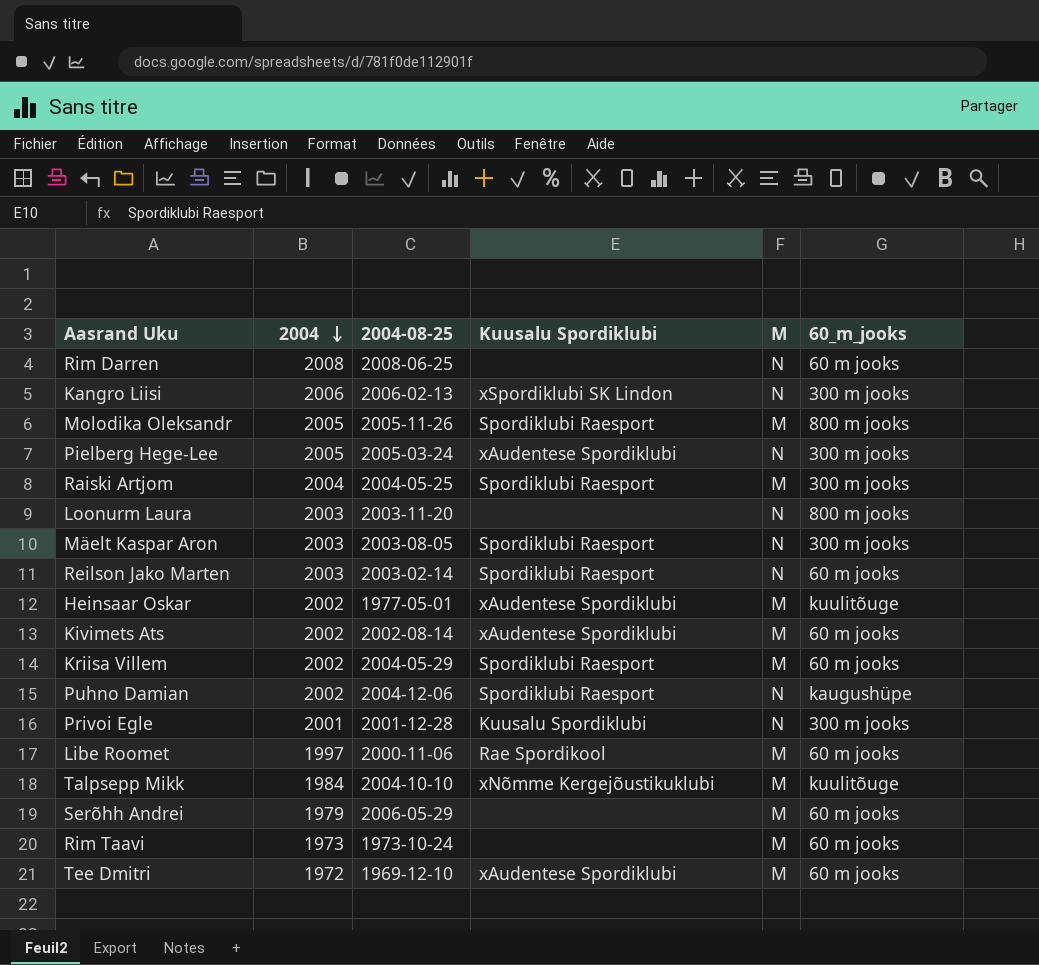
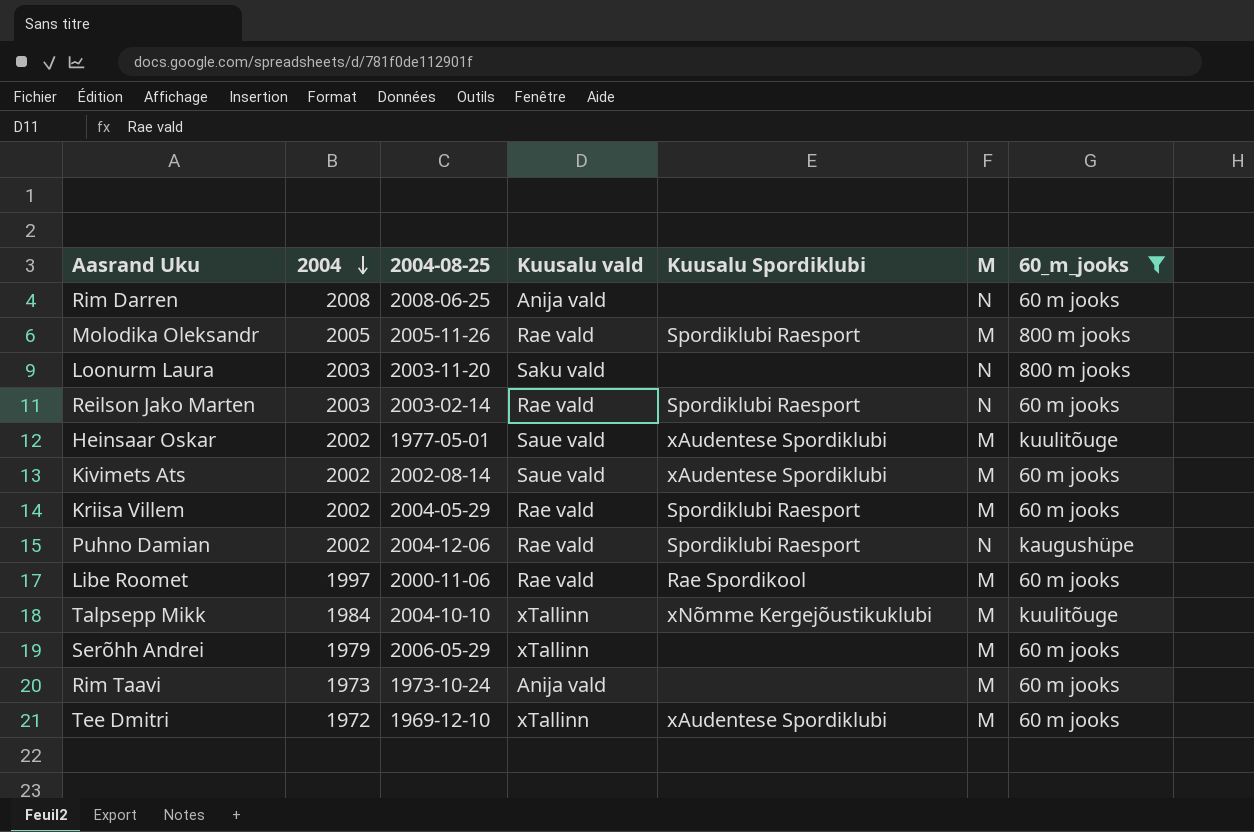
filter: none -> 60_m_jooks != 300 m jooks
column Kuusalu vald | position: none -> 4

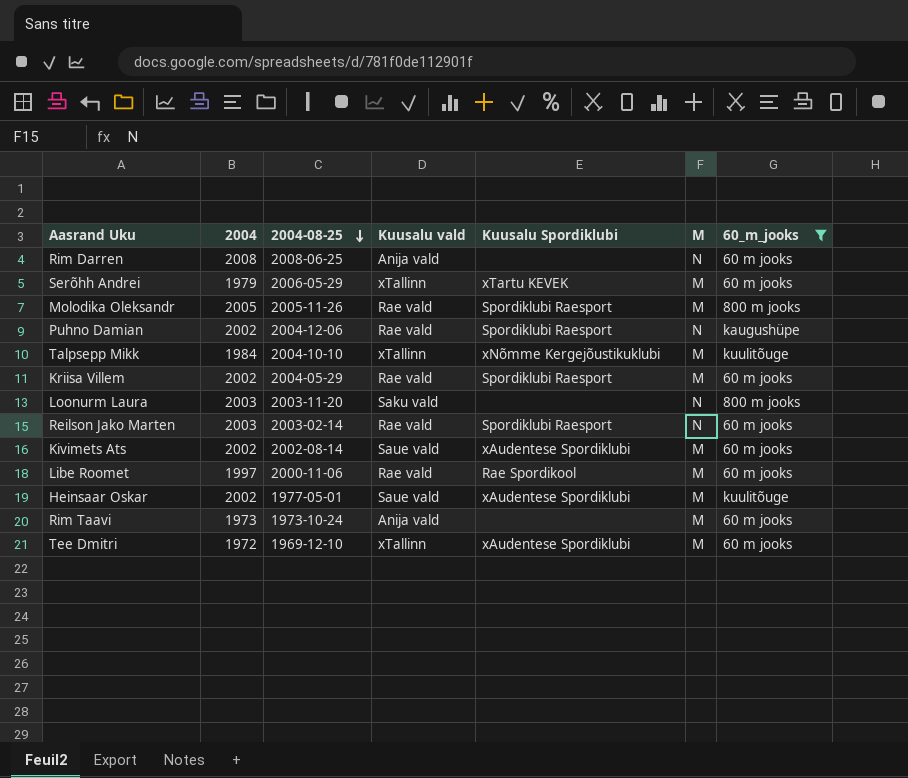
row order: 2004 descending -> 2004-08-25 descending
Serõhh Andrei | Kuusalu Spordiklubi: none -> xTartu KEVEK

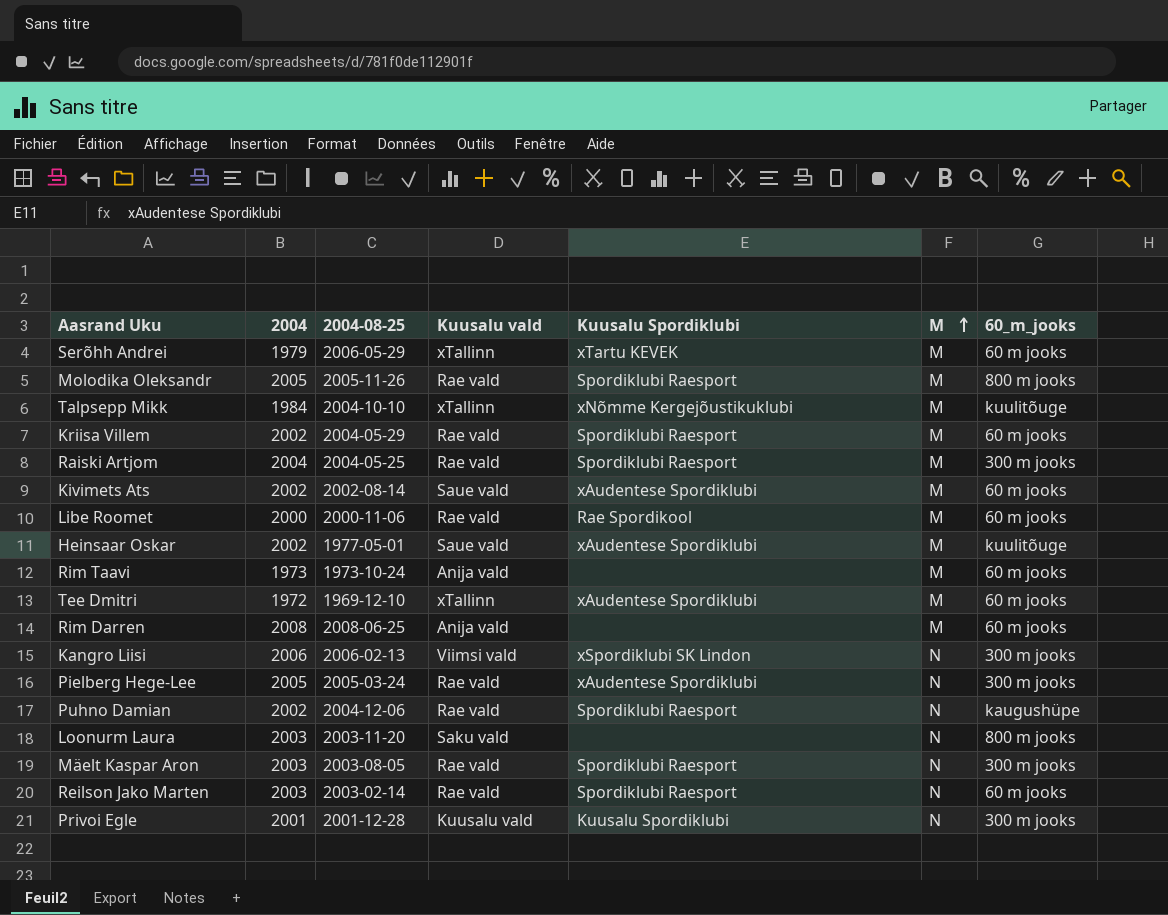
filter: 60_m_jooks != 300 m jooks -> none
row order: 2004-08-25 descending -> M ascending
Libe Roomet | 2004: 1997 -> 2000
Rim Darren | M: N -> M

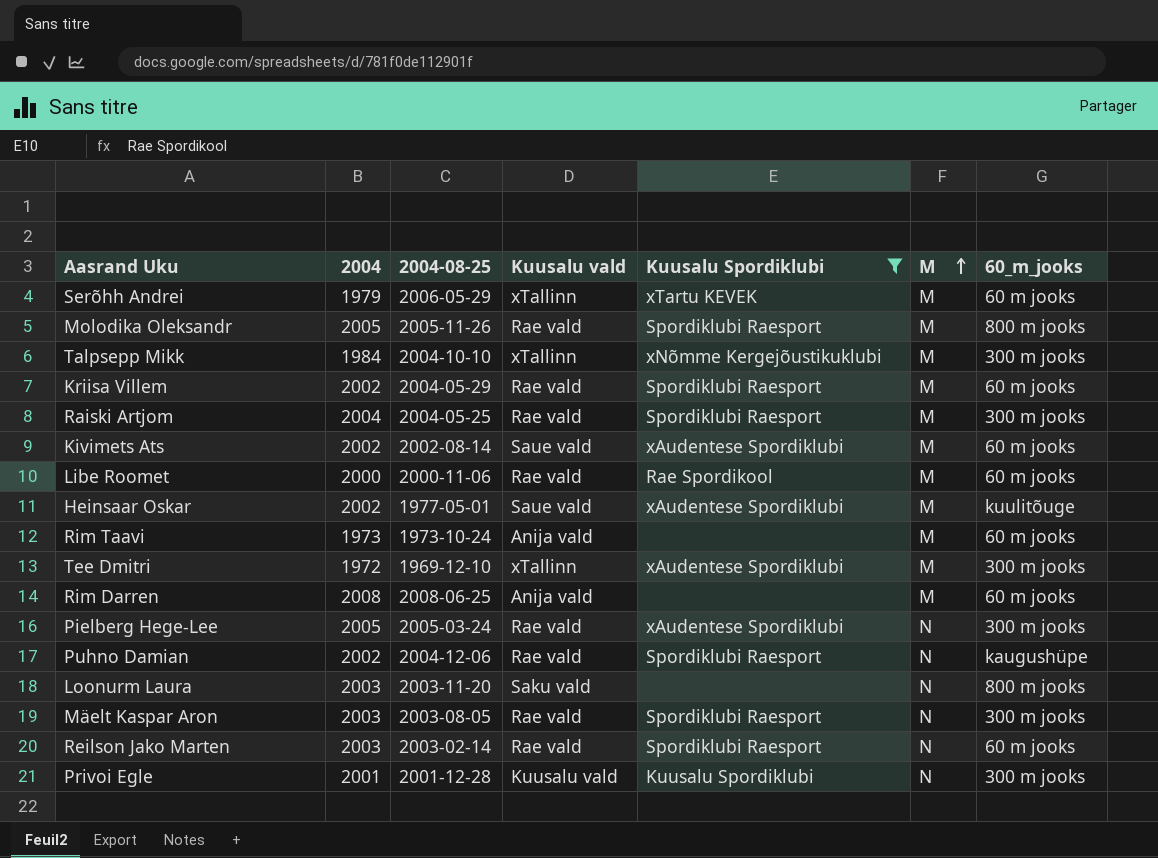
filter: none -> Kuusalu Spordiklubi != xSpordiklubi SK Lindon
Talpsepp Mikk | 60_m_jooks: kuulitõuge -> 300 m jooks
Tee Dmitri | 60_m_jooks: 60 m jooks -> 300 m jooks

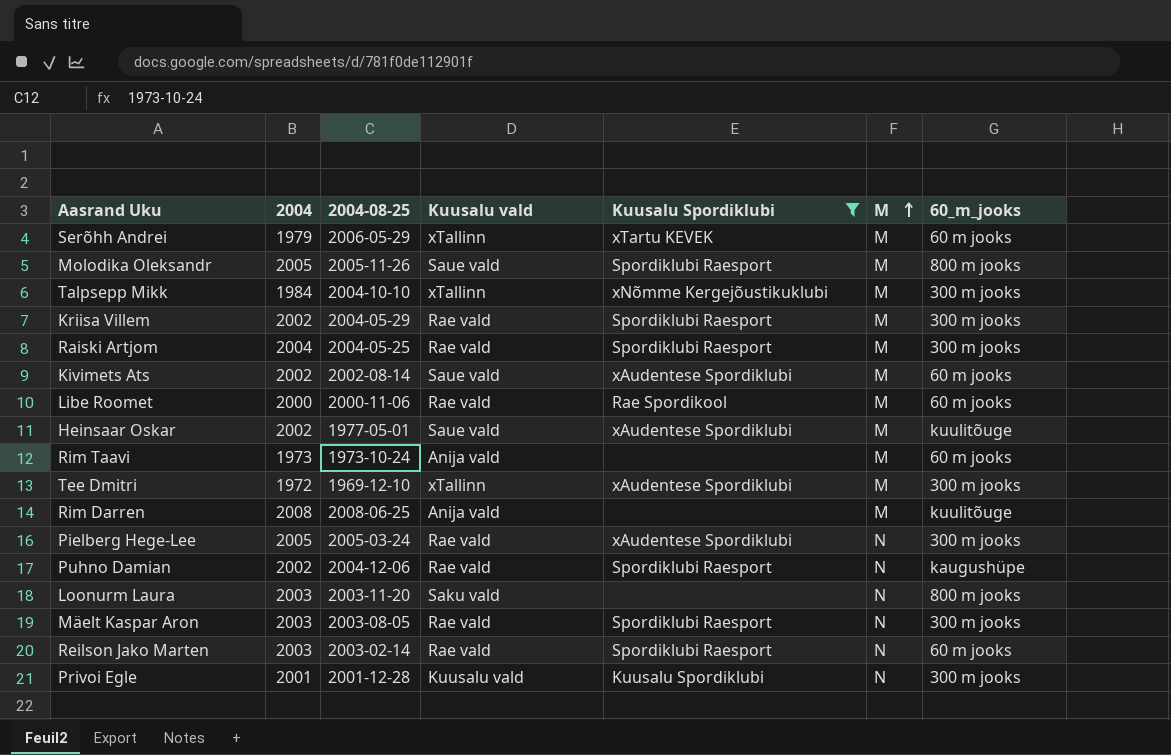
Molodika Oleksandr | Kuusalu vald: Rae vald -> Saue vald
Kriisa Villem | 60_m_jooks: 60 m jooks -> 300 m jooks
Rim Darren | 60_m_jooks: 60 m jooks -> kuulitõuge

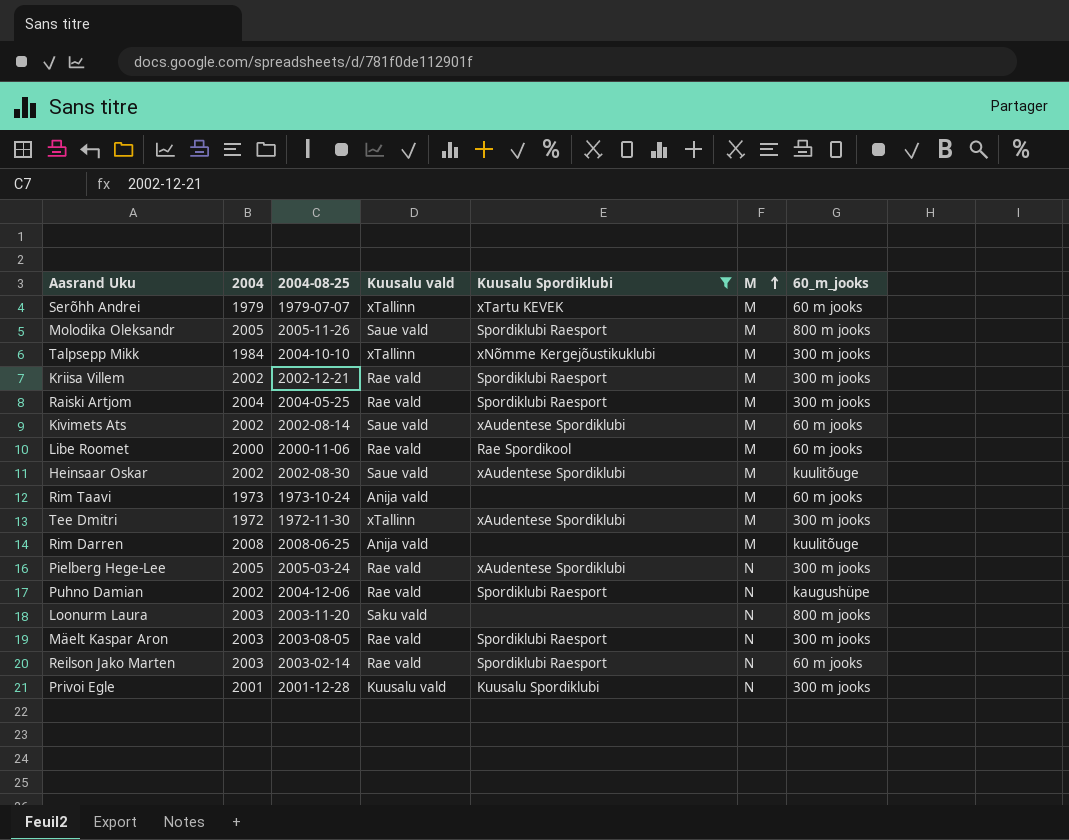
Serõhh Andrei | 2004-08-25: 2006-05-29 -> 1979-07-07
Kriisa Villem | 2004-08-25: 2004-05-29 -> 2002-12-21
Heinsaar Oskar | 2004-08-25: 1977-05-01 -> 2002-08-30
Tee Dmitri | 2004-08-25: 1969-12-10 -> 1972-11-30

